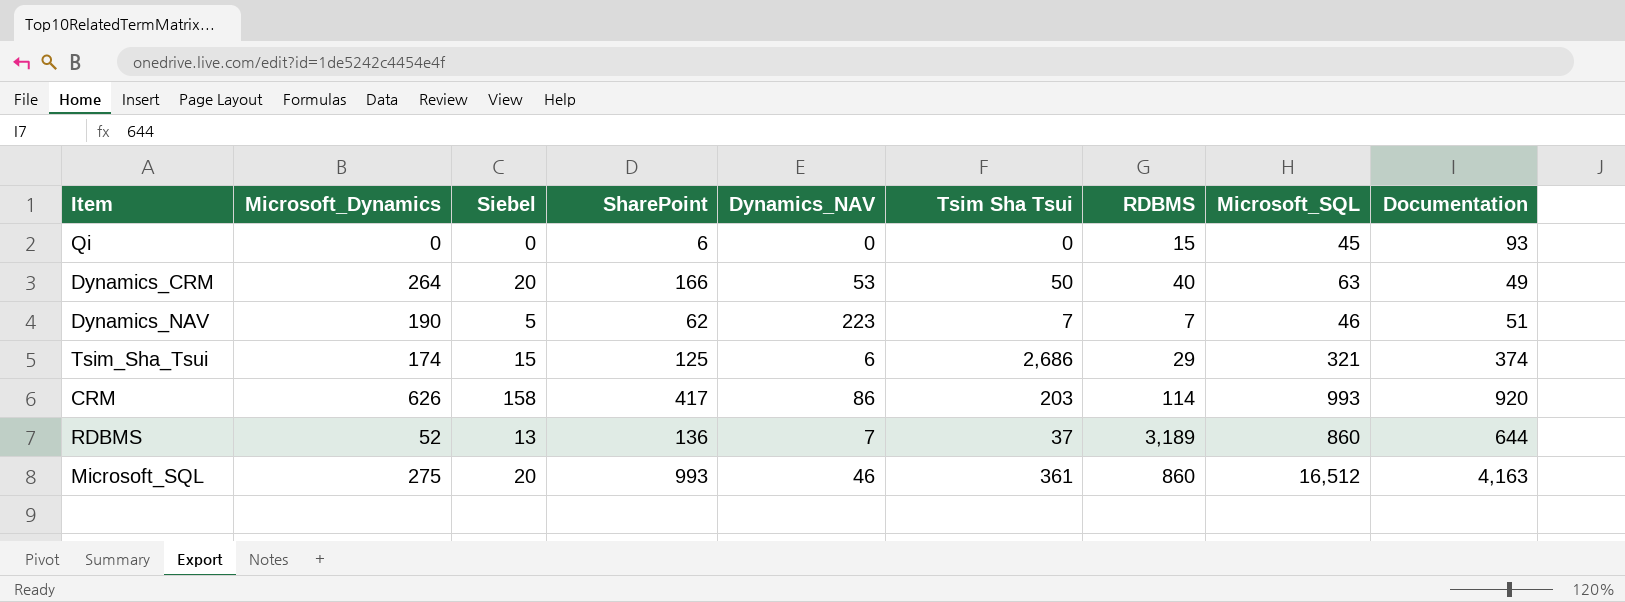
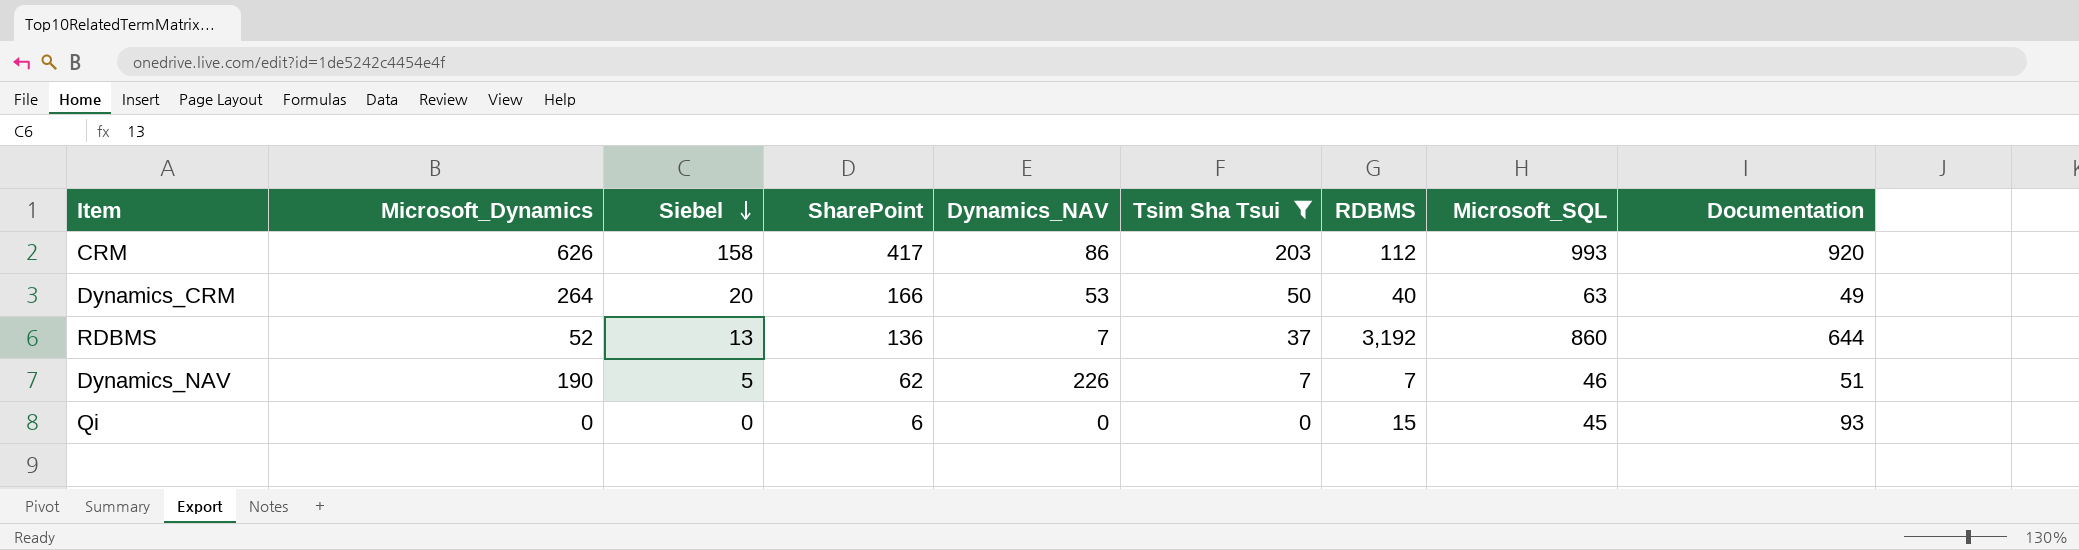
filter: none -> Tsim Sha Tsui <= 203
row order: none -> Siebel descending
CRM | RDBMS: 114 -> 112
RDBMS | RDBMS: 3,189 -> 3,192
Dynamics_NAV | Dynamics_NAV: 223 -> 226

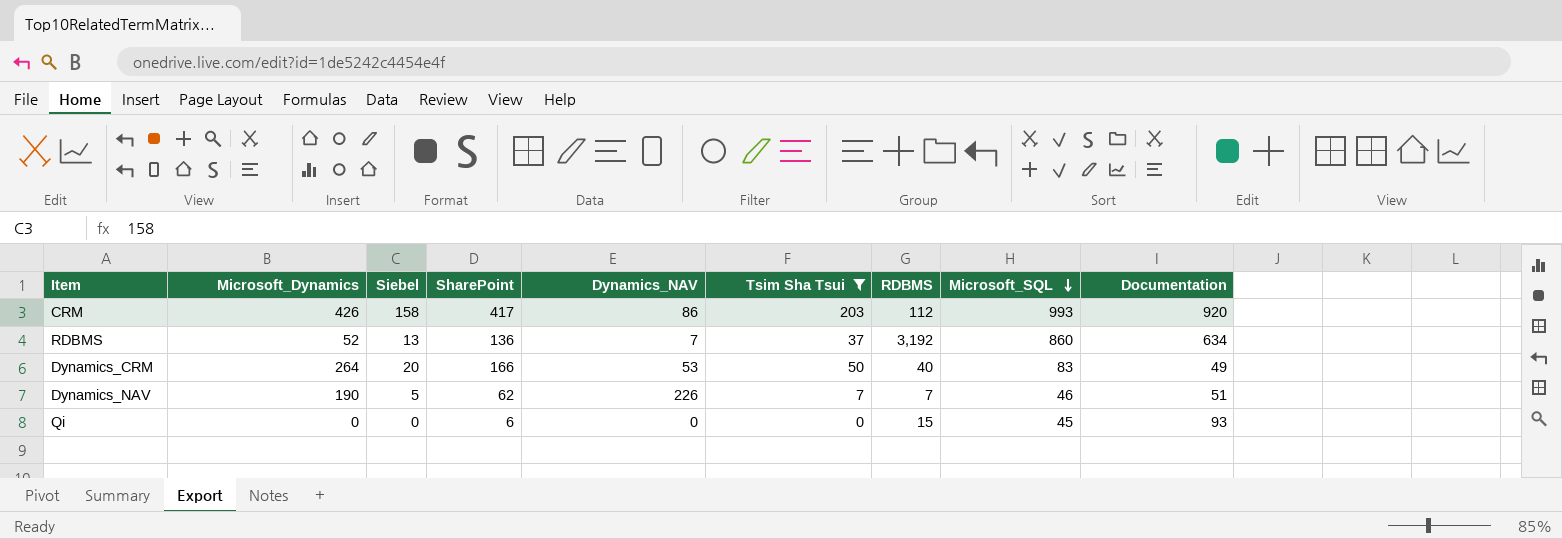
row order: Siebel descending -> Microsoft_SQL descending
CRM | Microsoft_Dynamics: 626 -> 426
RDBMS | Documentation: 644 -> 634
Dynamics_CRM | Microsoft_SQL: 63 -> 83

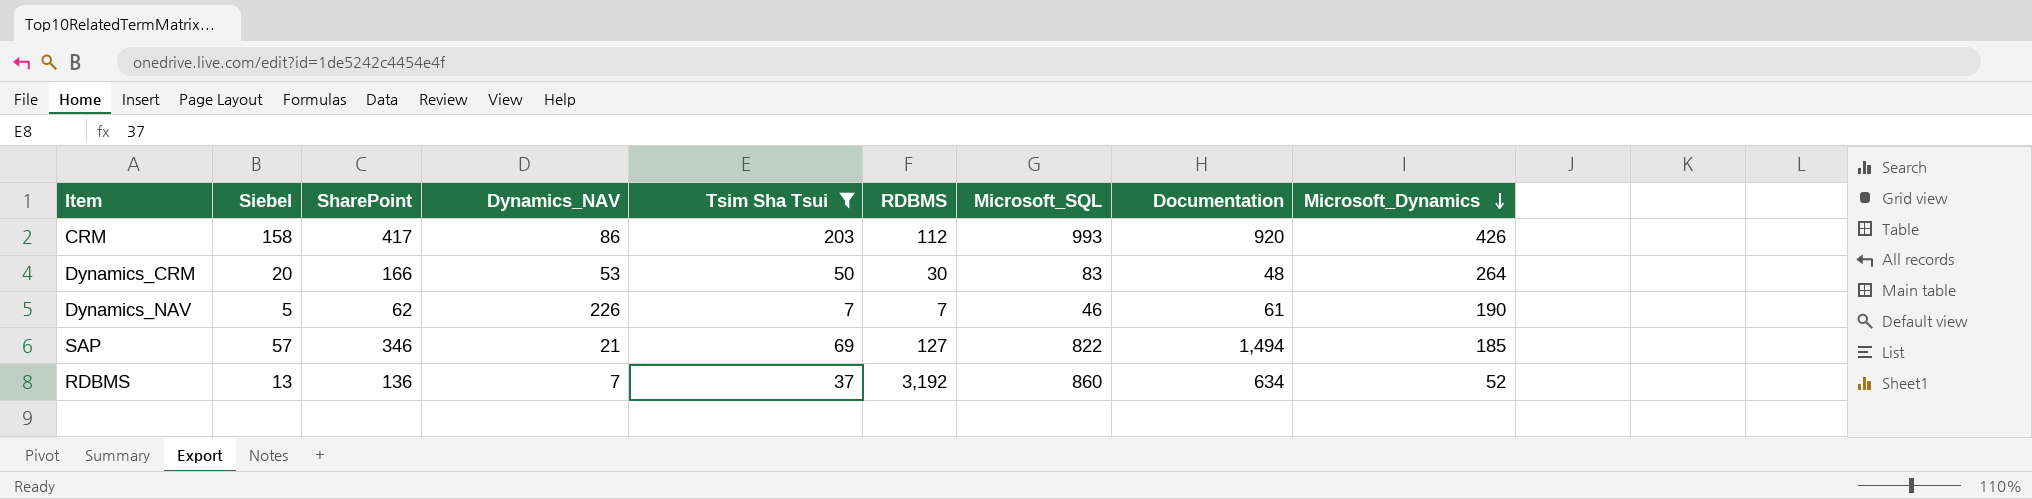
row order: Microsoft_SQL descending -> Microsoft_Dynamics descending
column Microsoft_Dynamics | position: 2 -> 9
row Qi: 0 | 0 | 6 | 0 | 0 | 15 | 45 | 93 -> none
Dynamics_CRM | RDBMS: 40 -> 30
Dynamics_CRM | Documentation: 49 -> 48
Dynamics_NAV | Documentation: 51 -> 61
row SAP: none -> 57 | 346 | 21 | 69 | 127 | 822 | 1,494 | 185

